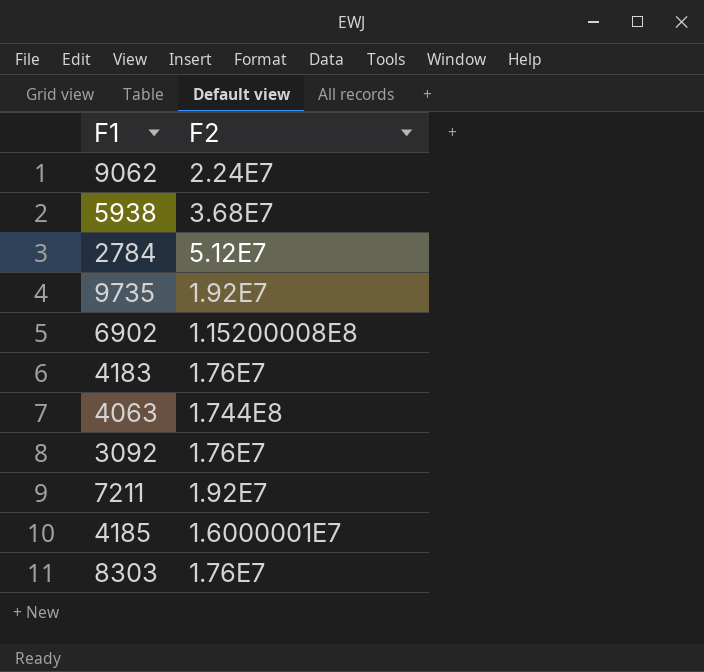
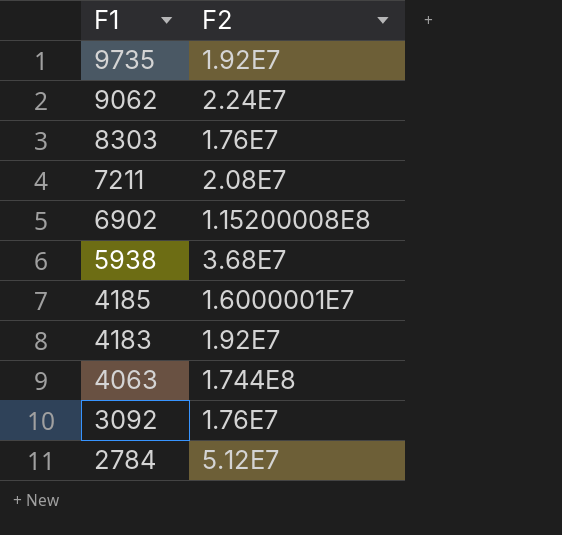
row order: none -> F1 descending
7211 | F2: 1.92E7 -> 2.08E7
4183 | F2: 1.76E7 -> 1.92E7

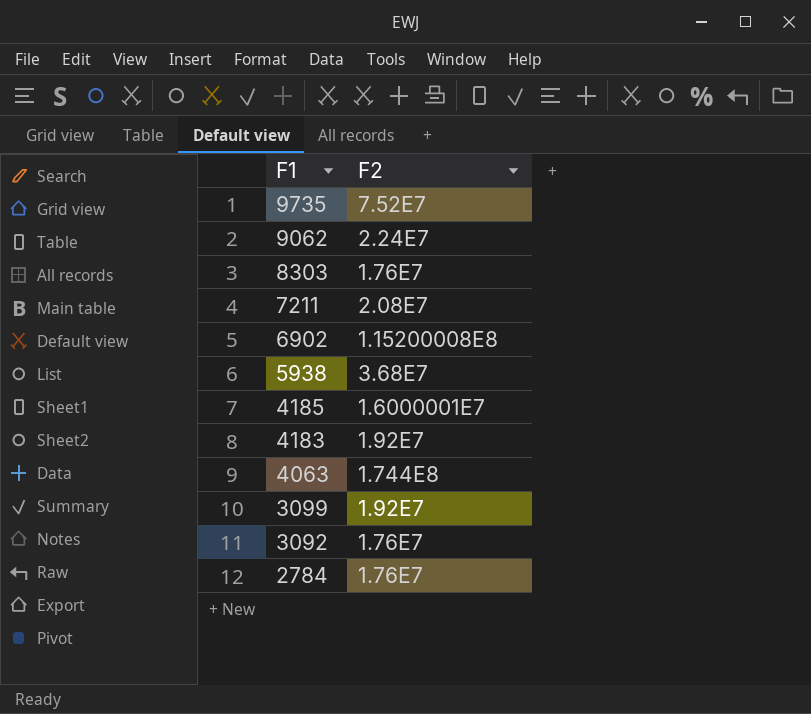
9735 | F2: 1.92E7 -> 7.52E7
row 3099: none -> 1.92E7
2784 | F2: 5.12E7 -> 1.76E7

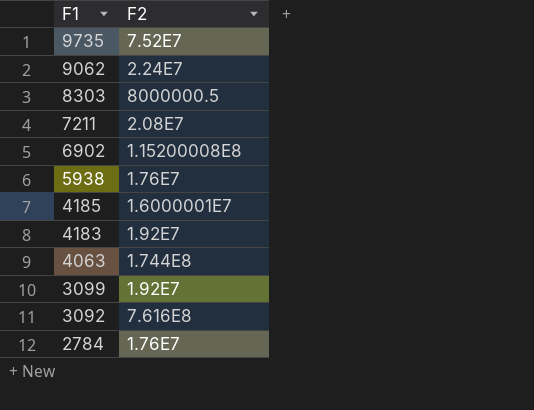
8303 | F2: 1.76E7 -> 8000000.5
5938 | F2: 3.68E7 -> 1.76E7
3092 | F2: 1.76E7 -> 7.616E8

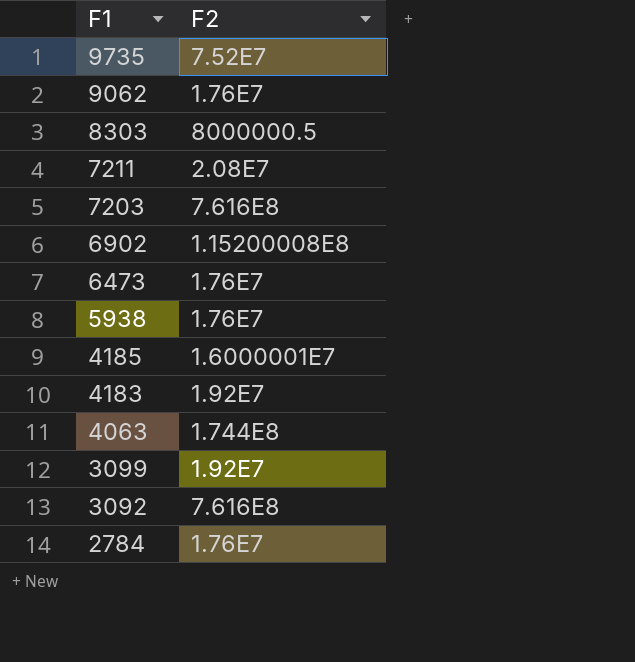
9062 | F2: 2.24E7 -> 1.76E7
row 7203: none -> 7.616E8
row 6473: none -> 1.76E7

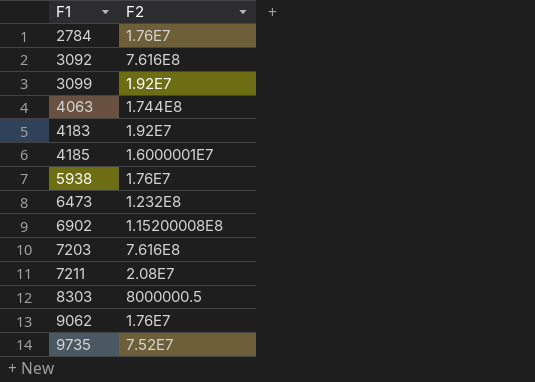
row order: F1 descending -> F1 ascending
6473 | F2: 1.76E7 -> 1.232E8

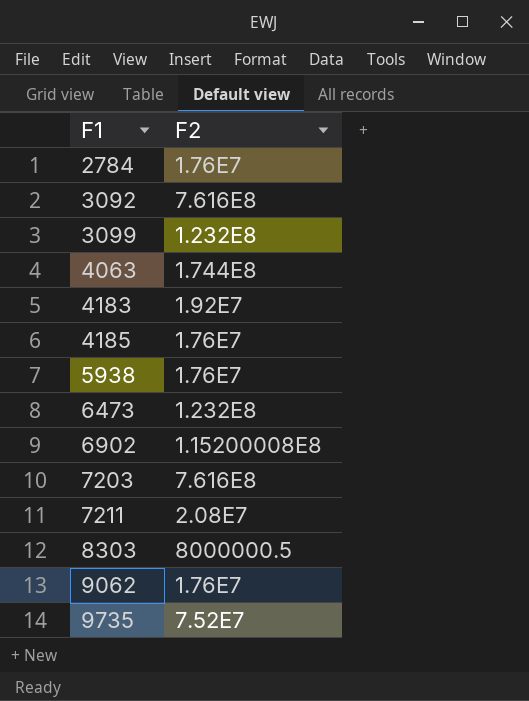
3099 | F2: 1.92E7 -> 1.232E8
4185 | F2: 1.6000001E7 -> 1.76E7

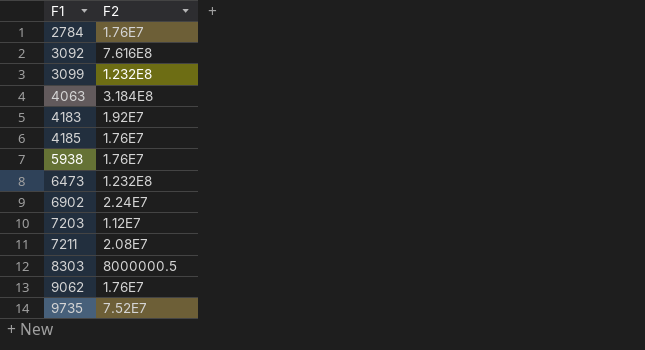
4063 | F2: 1.744E8 -> 3.184E8
6902 | F2: 1.15200008E8 -> 2.24E7
7203 | F2: 7.616E8 -> 1.12E7

